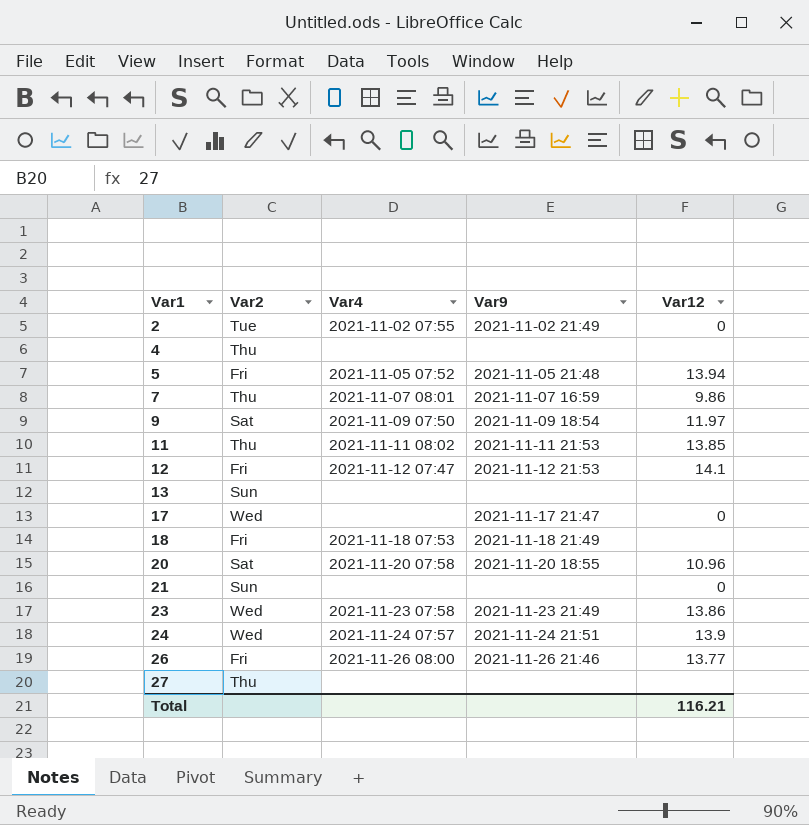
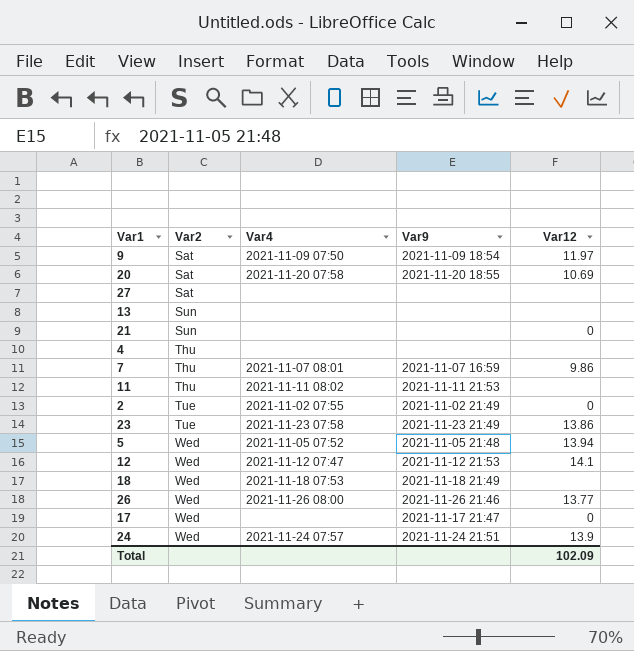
row order: Var1 ascending -> Var2 ascending
20 | Var12: 10.96 -> 10.69
27 | Var2: Thu -> Sat
11 | Var12: 13.85 -> none
23 | Var2: Wed -> Tue
5 | Var2: Fri -> Wed
12 | Var2: Fri -> Wed
18 | Var2: Fri -> Wed
26 | Var2: Fri -> Wed
Total | Var12: 116.21 -> 102.09

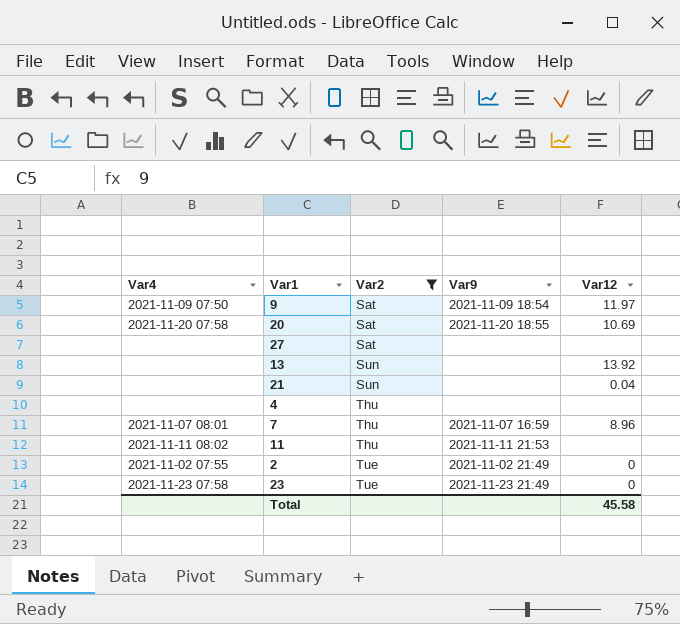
filter: none -> Var2 != Wed
column Var4 | position: 3 -> 1
13 | Var12: none -> 13.92
21 | Var12: 0 -> 0.04
7 | Var12: 9.86 -> 8.96
23 | Var12: 13.86 -> 0
Total | Var12: 102.09 -> 45.58

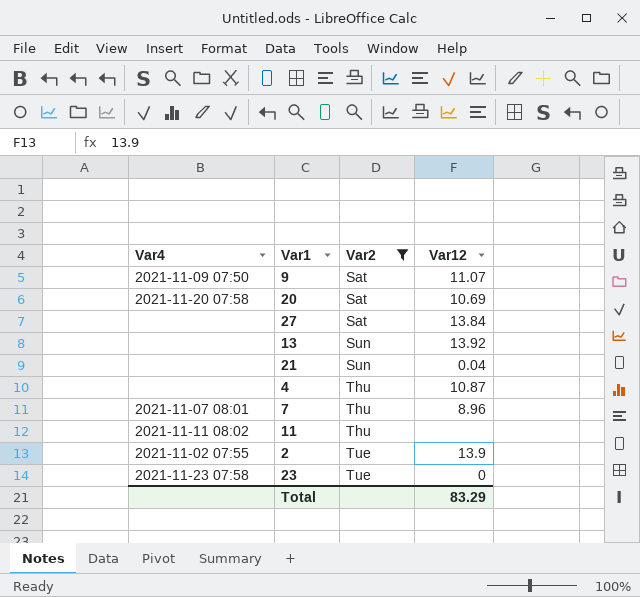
column Var9 | position: 4 -> none
9 | Var12: 11.97 -> 11.07
27 | Var12: none -> 13.84
4 | Var12: none -> 10.87
2 | Var12: 0 -> 13.9
Total | Var12: 45.58 -> 83.29

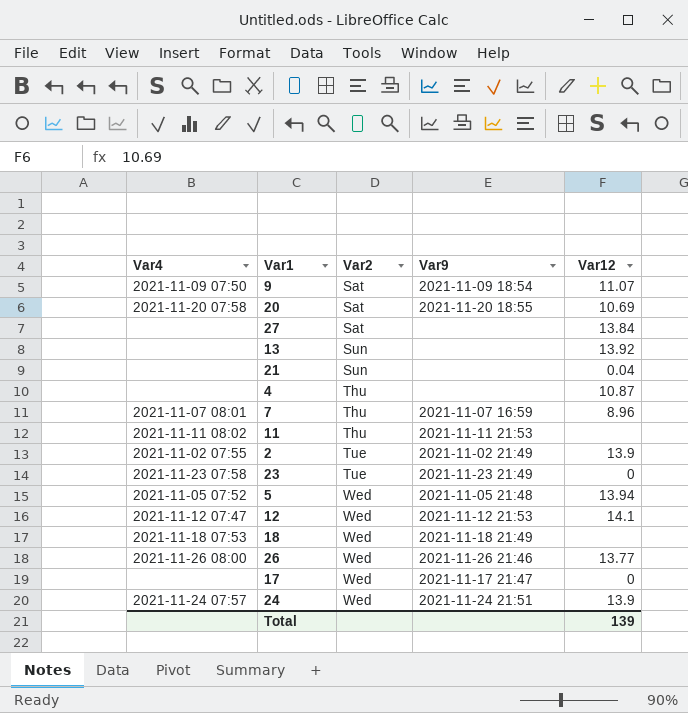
filter: Var2 != Wed -> none
column Var9 | position: none -> 4
Total | Var12: 83.29 -> 139

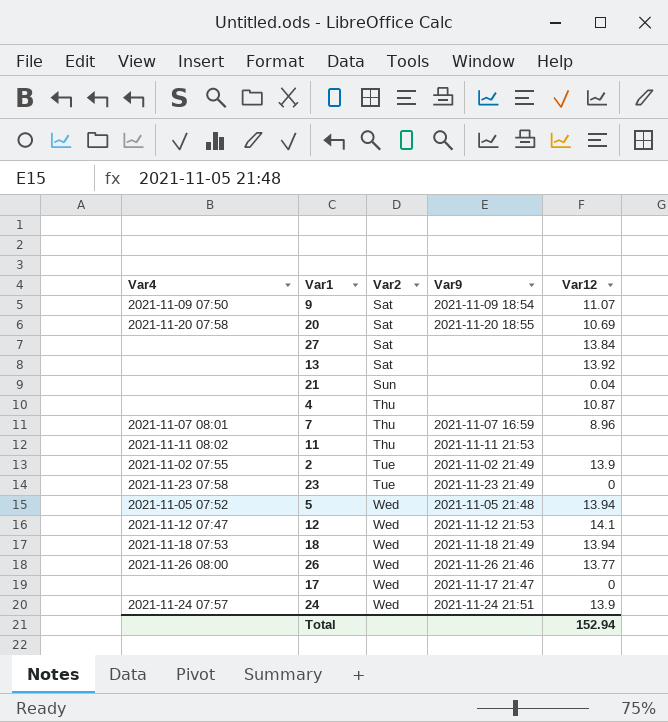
13 | Var2: Sun -> Sat
18 | Var12: none -> 13.94
Total | Var12: 139 -> 152.94

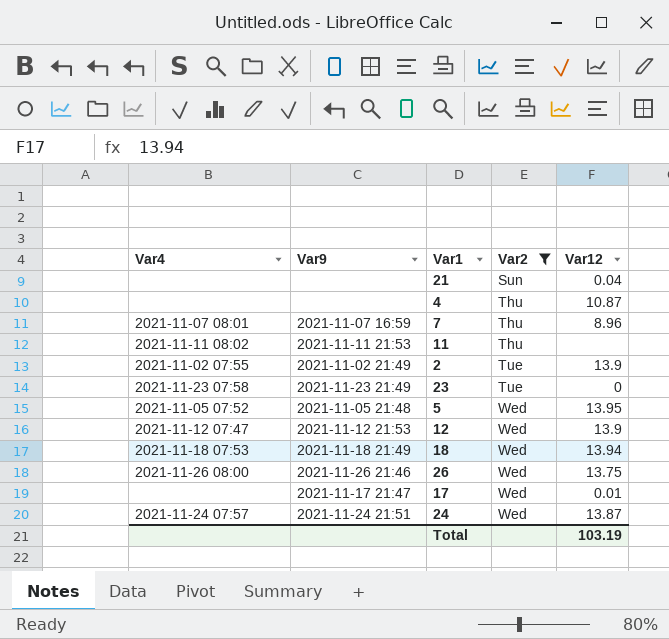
filter: none -> Var2 != Sat
column Var9 | position: 4 -> 2
5 | Var12: 13.94 -> 13.95
12 | Var12: 14.1 -> 13.9
26 | Var12: 13.77 -> 13.75
17 | Var12: 0 -> 0.01
24 | Var12: 13.9 -> 13.87
Total | Var12: 152.94 -> 103.19

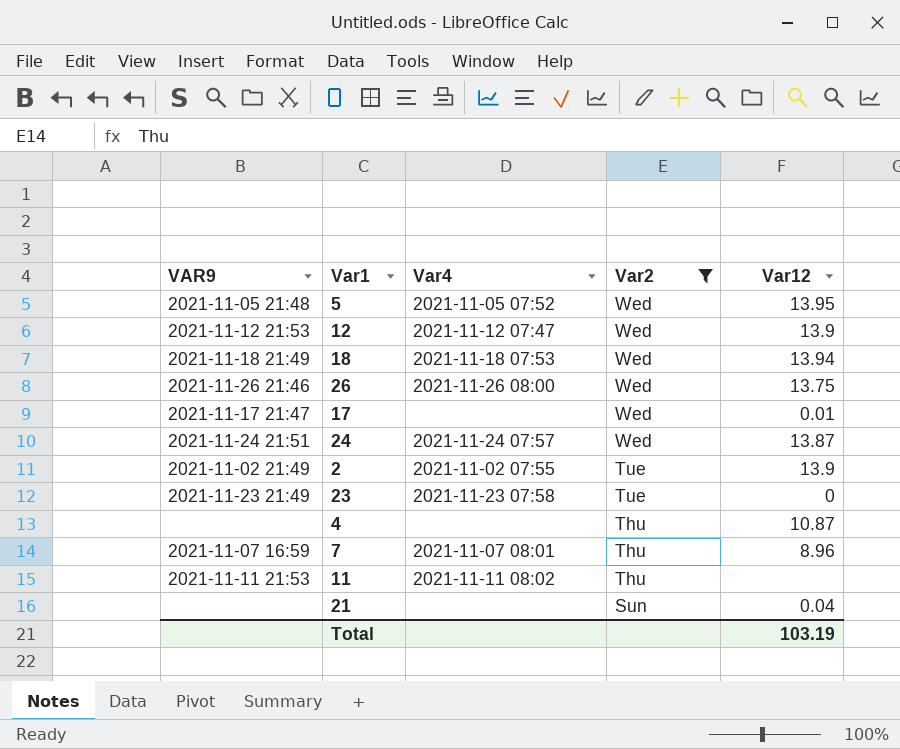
row order: Var2 ascending -> Var2 descending
column name: Var9 -> VAR9
column Var4 | position: 1 -> 3

